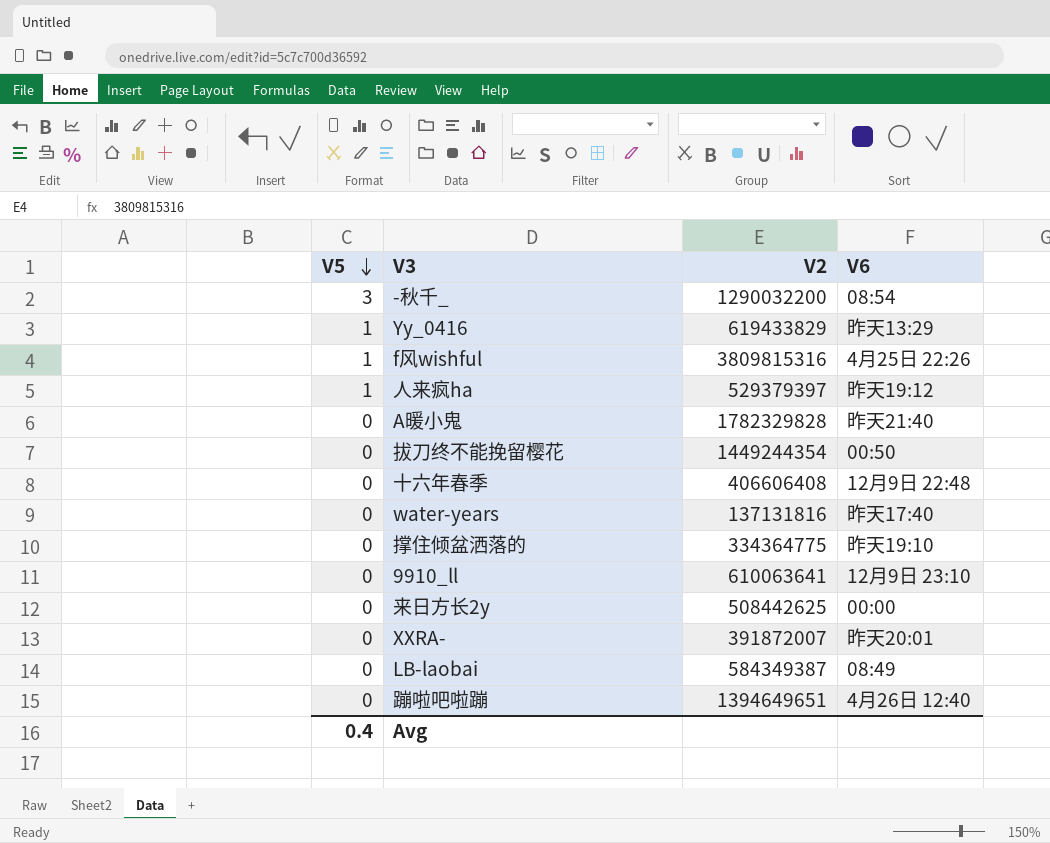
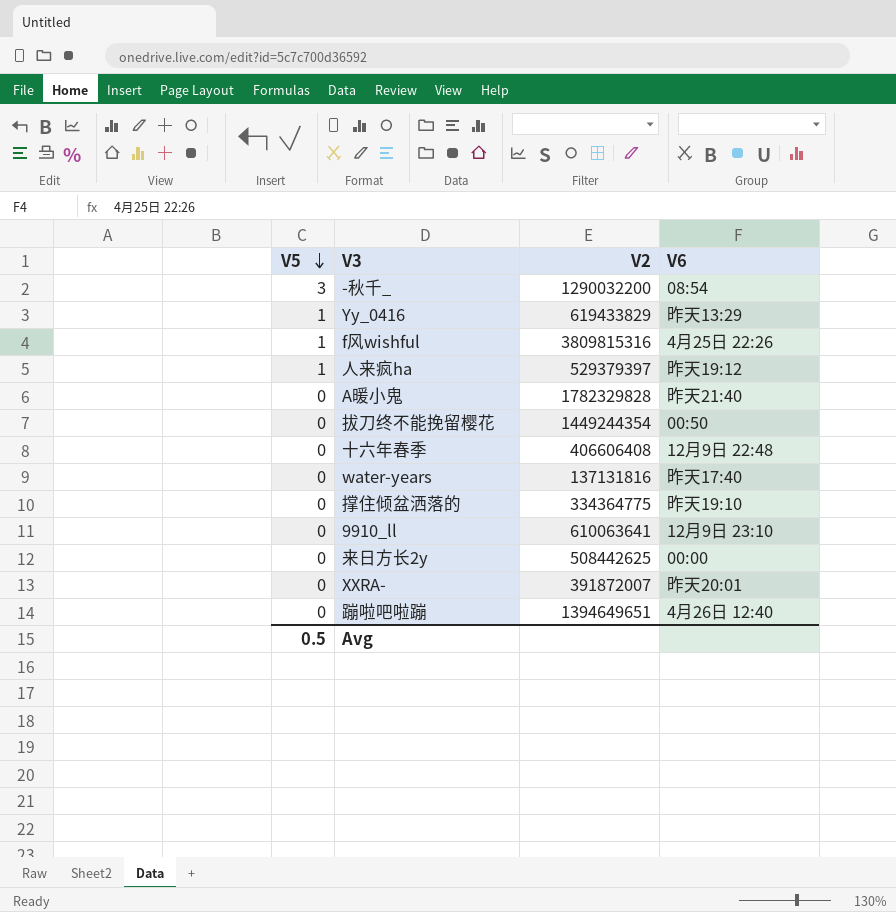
row LB-laobai: 0 | 584349387 | 08:49 -> none
Avg | V5: 0.4 -> 0.5

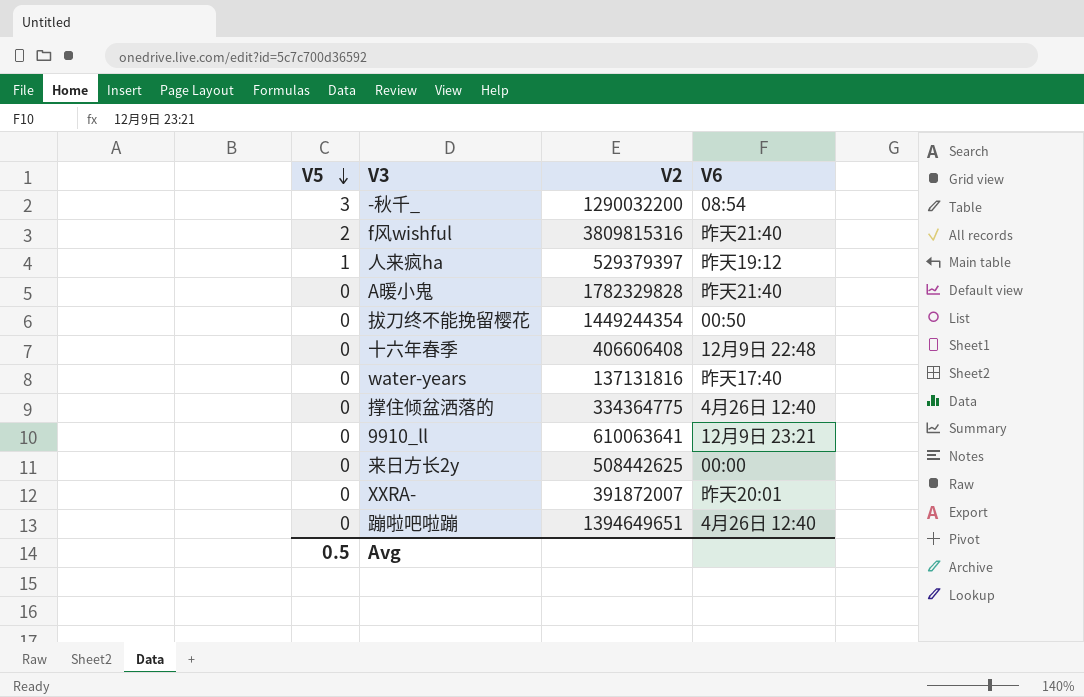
row Yy_0416: 1 | 619433829 | 昨天13:29 -> none
f风wishful | V5: 1 -> 2
f风wishful | V6: 4月25日 22:26 -> 昨天21:40
撑住倾盆洒落的 | V6: 昨天19:10 -> 4月26日 12:40
9910_ll | V6: 12月9日 23:10 -> 12月9日 23:21

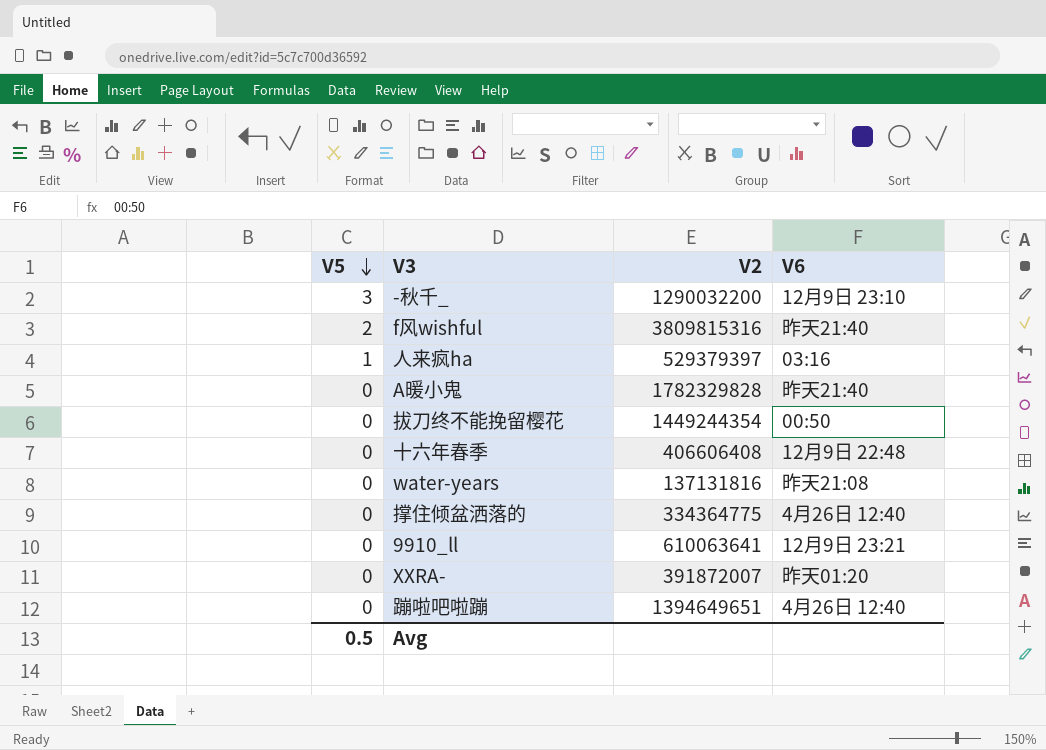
row 来日方长2y: 0 | 508442625 | 00:00 -> none
-秋千_ | V6: 08:54 -> 12月9日 23:10
人来疯ha | V6: 昨天19:12 -> 03:16
water-years | V6: 昨天17:40 -> 昨天21:08
XXRA- | V6: 昨天20:01 -> 昨天01:20

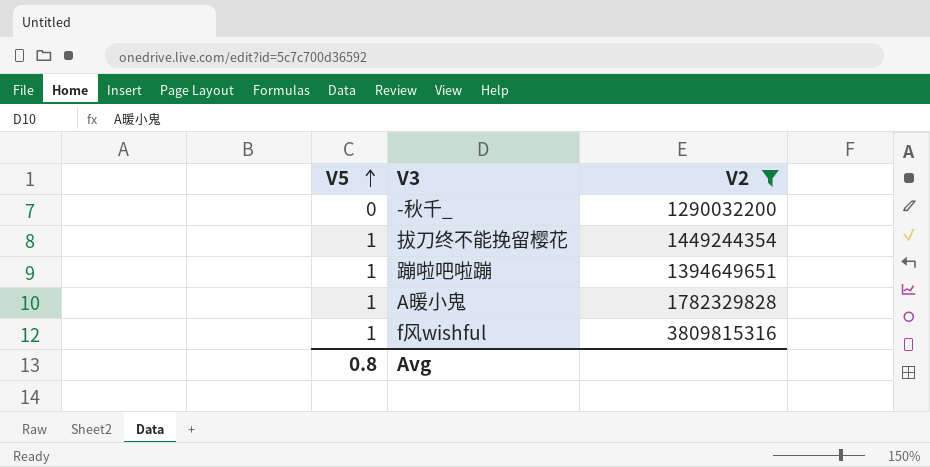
filter: none -> V2 >= 1290032200
row order: V5 descending -> V5 ascending
column V6 | position: 4 -> none
-秋千_ | V5: 3 -> 0
拔刀终不能挽留樱花 | V5: 0 -> 1
蹦啦吧啦蹦 | V5: 0 -> 1
A暖小鬼 | V5: 0 -> 1
f风wishful | V5: 2 -> 1
Avg | V5: 0.5 -> 0.8

